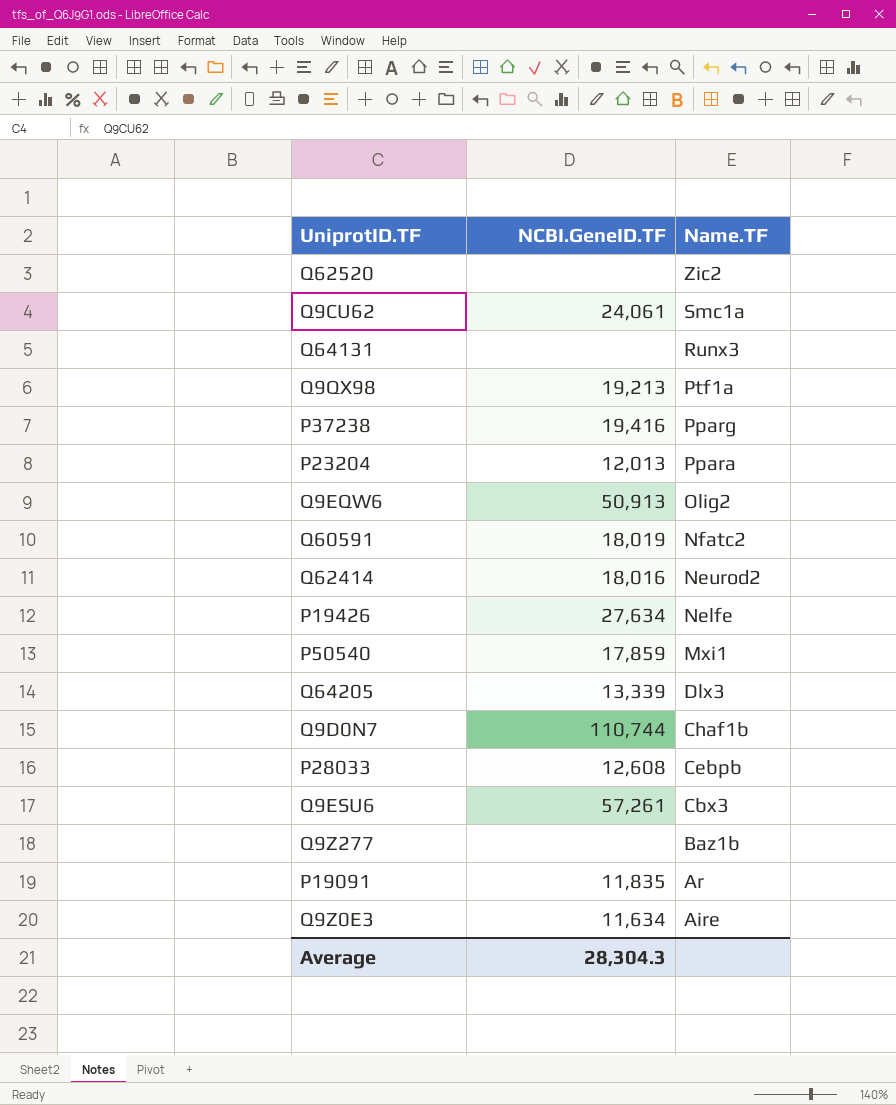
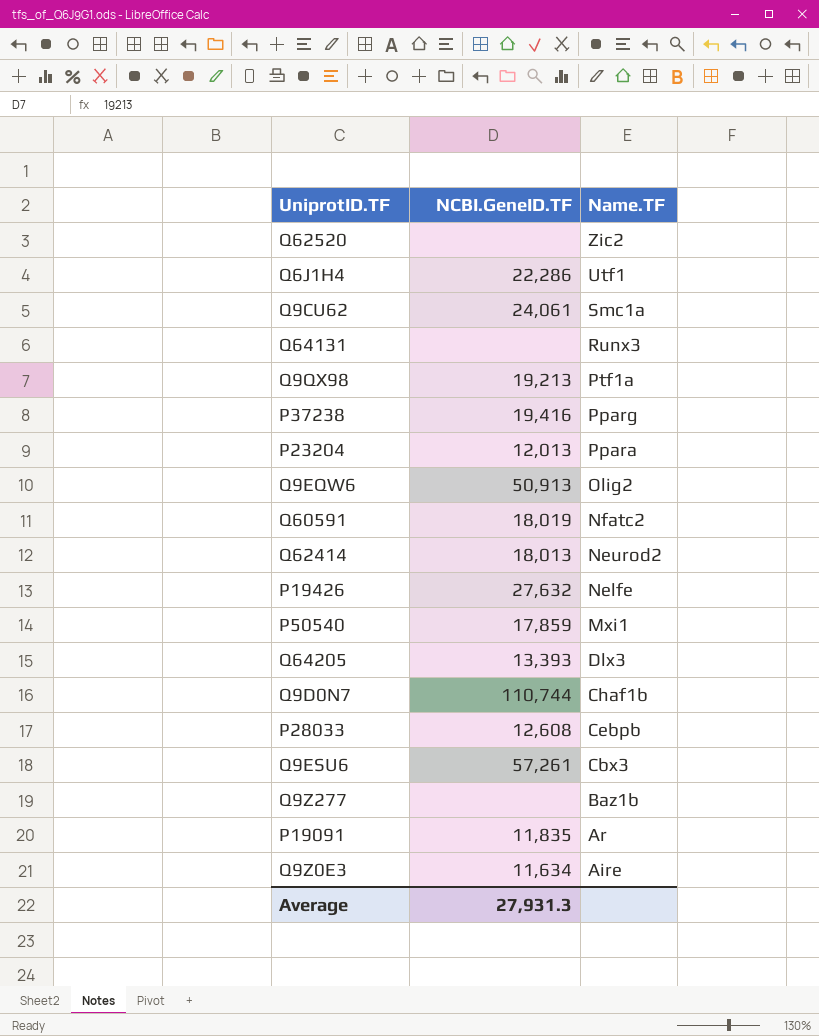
row Q6J1H4: none -> 22,286 | Utf1
Q62414 | NCBI.GeneID.TF: 18,016 -> 18,013
P19426 | NCBI.GeneID.TF: 27,634 -> 27,632
Q64205 | NCBI.GeneID.TF: 13,339 -> 13,393
Average | NCBI.GeneID.TF: 28,304.3 -> 27,931.3

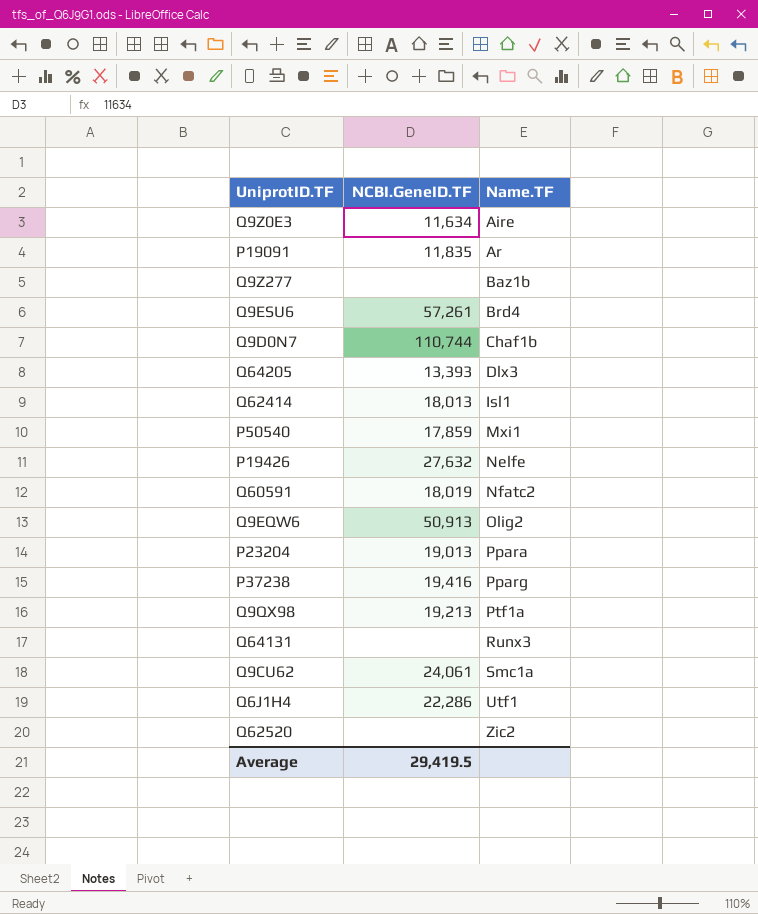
row order: Name.TF descending -> Name.TF ascending
row P28033: 12,608 | Cebpb -> none
Q9ESU6 | Name.TF: Cbx3 -> Brd4
Q62414 | Name.TF: Neurod2 -> Isl1
P23204 | NCBI.GeneID.TF: 12,013 -> 19,013
Average | NCBI.GeneID.TF: 27,931.3 -> 29,419.5

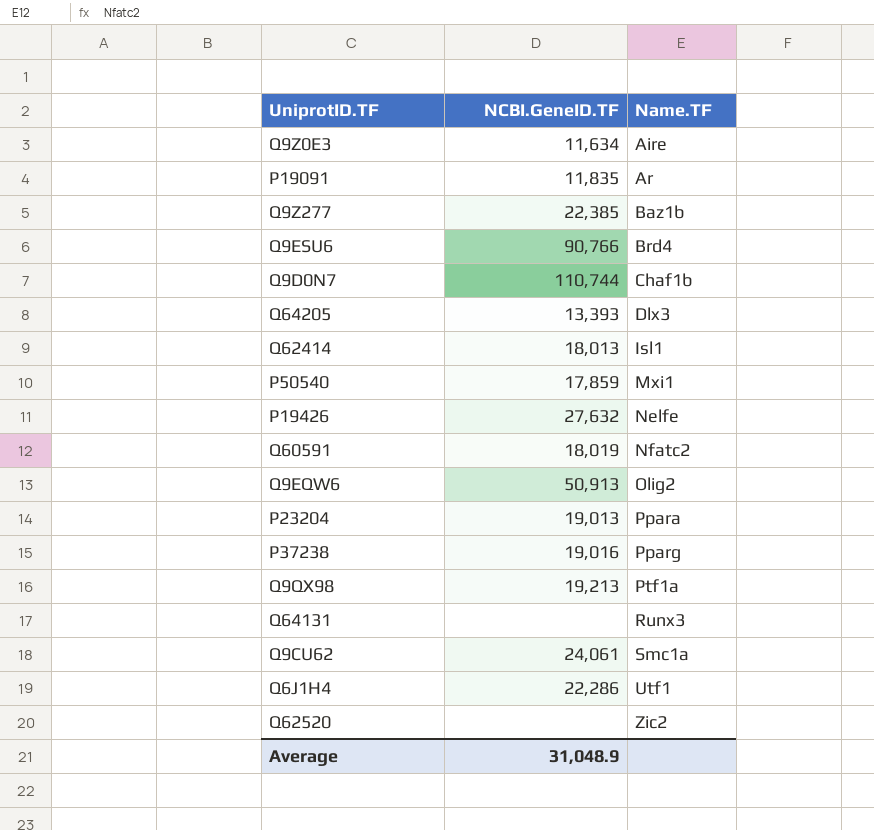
Q9Z277 | NCBI.GeneID.TF: none -> 22,385
Q9ESU6 | NCBI.GeneID.TF: 57,261 -> 90,766
P37238 | NCBI.GeneID.TF: 19,416 -> 19,016
Average | NCBI.GeneID.TF: 29,419.5 -> 31,048.9

